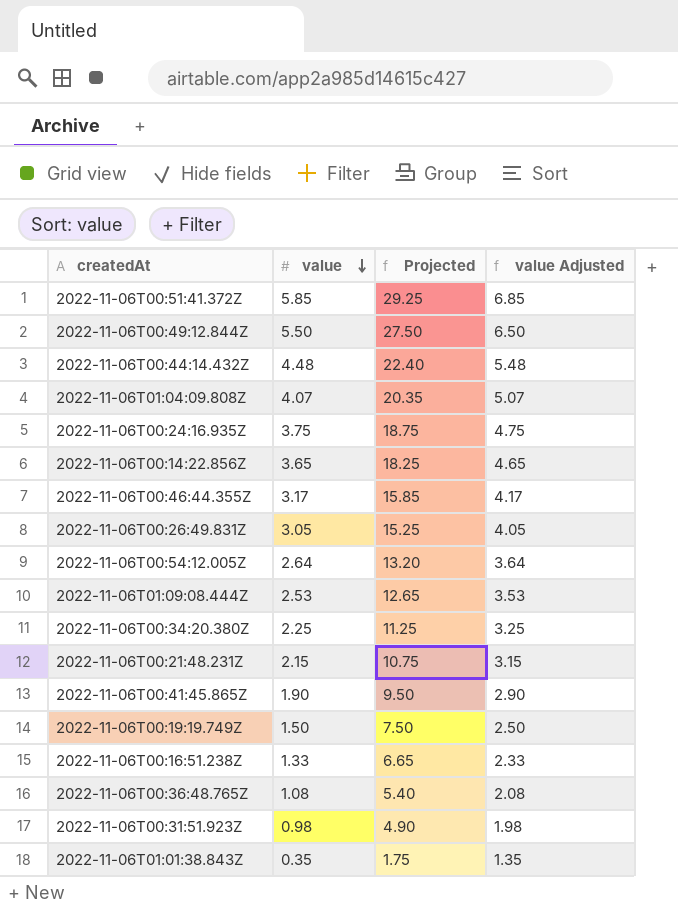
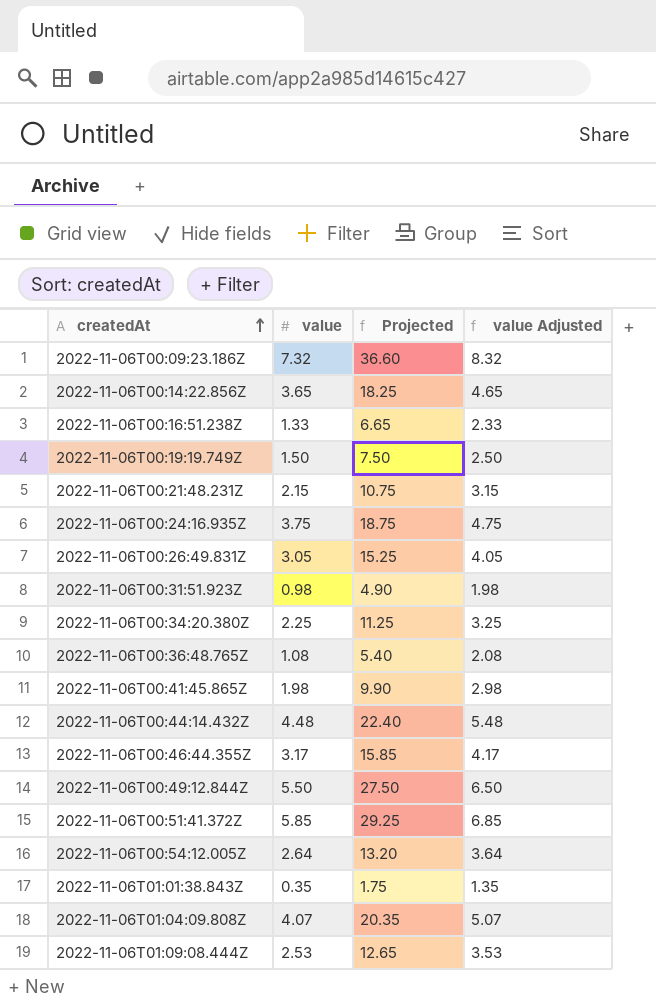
row order: value descending -> createdAt ascending
row 2022-11-06T00:09:23.186Z: none -> 7.32 | 36.60 | 8.32
2022-11-06T00:41:45.865Z | value: 1.90 -> 1.98
2022-11-06T00:41:45.865Z | Projected: 9.50 -> 9.90
2022-11-06T00:41:45.865Z | value Adjusted: 2.90 -> 2.98

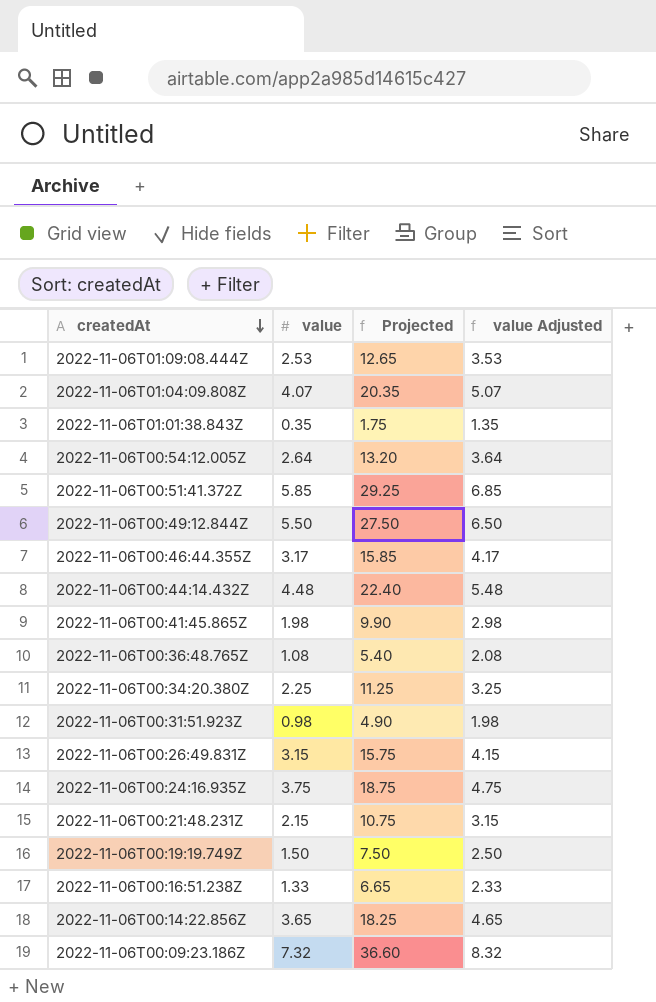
row order: createdAt ascending -> createdAt descending
2022-11-06T00:26:49.831Z | value: 3.05 -> 3.15
2022-11-06T00:26:49.831Z | Projected: 15.25 -> 15.75
2022-11-06T00:26:49.831Z | value Adjusted: 4.05 -> 4.15

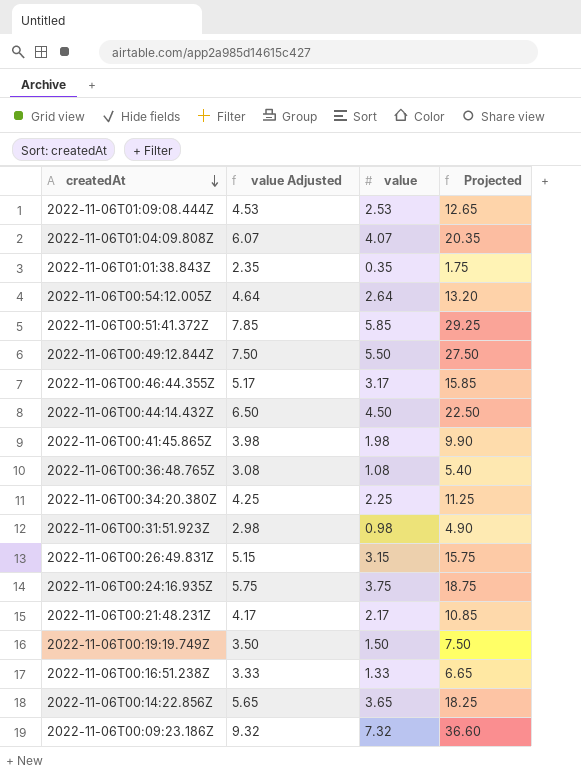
column value Adjusted | formula: [value] + 1 -> [value] + 2
column value Adjusted | position: 4 -> 2
2022-11-06T00:44:14.432Z | value: 4.48 -> 4.50
2022-11-06T00:44:14.432Z | Projected: 22.40 -> 22.50
2022-11-06T00:21:48.231Z | value: 2.15 -> 2.17
2022-11-06T00:21:48.231Z | Projected: 10.75 -> 10.85

